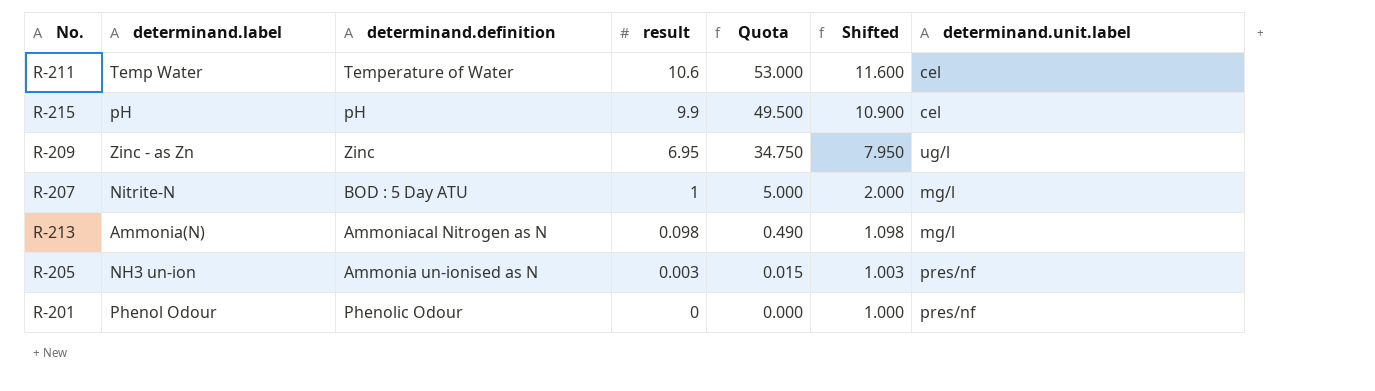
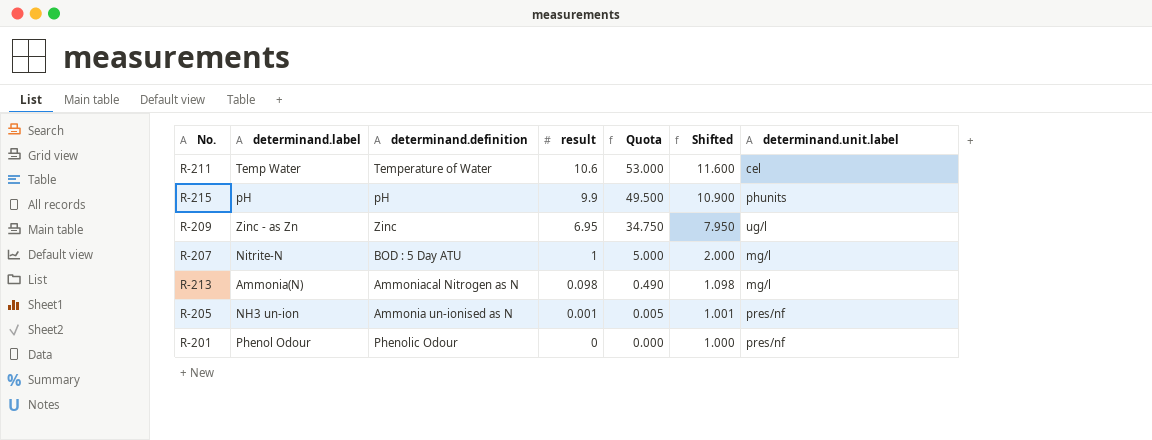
R-215 | determinand.unit.label: cel -> phunits
R-205 | result: 0.003 -> 0.001
R-205 | Quota: 0.015 -> 0.005
R-205 | Shifted: 1.003 -> 1.001

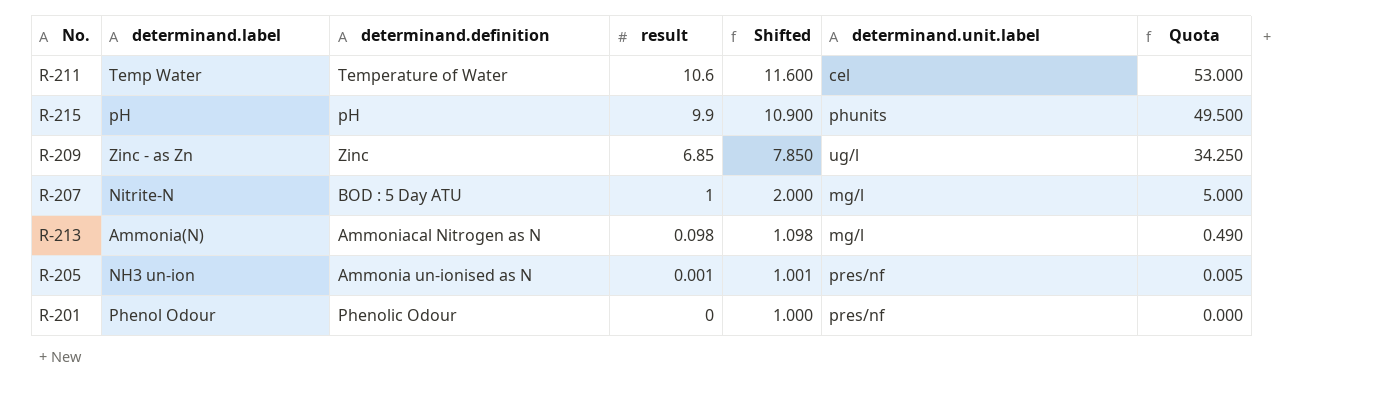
column Quota | position: 5 -> 7
R-209 | result: 6.95 -> 6.85
R-209 | Shifted: 7.950 -> 7.850
R-209 | Quota: 34.750 -> 34.250

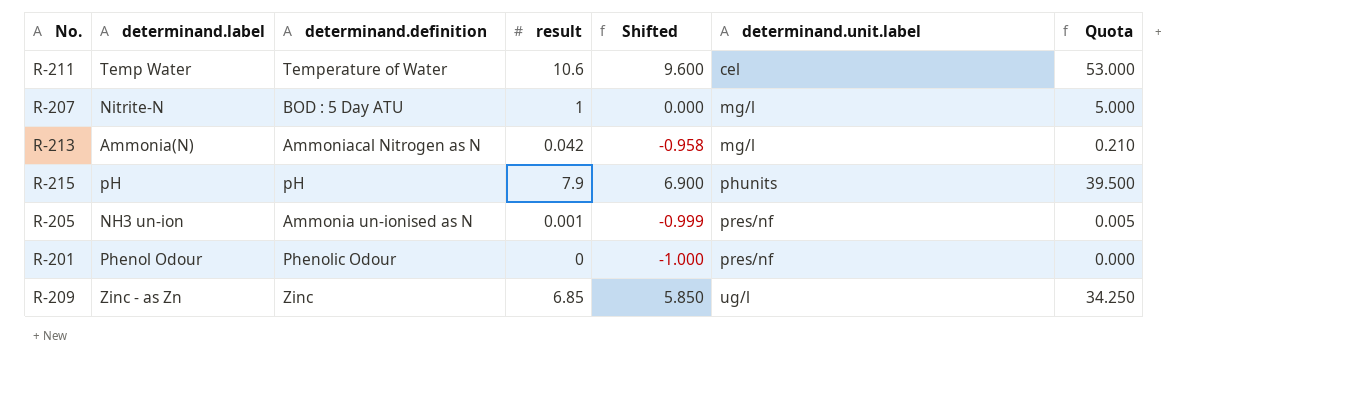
row order: result descending -> determinand.unit.label ascending
column Shifted | formula: [result] + 1 -> [result] - 1
R-213 | result: 0.098 -> 0.042
R-213 | Quota: 0.490 -> 0.210
R-215 | result: 9.9 -> 7.9
R-215 | Quota: 49.500 -> 39.500

